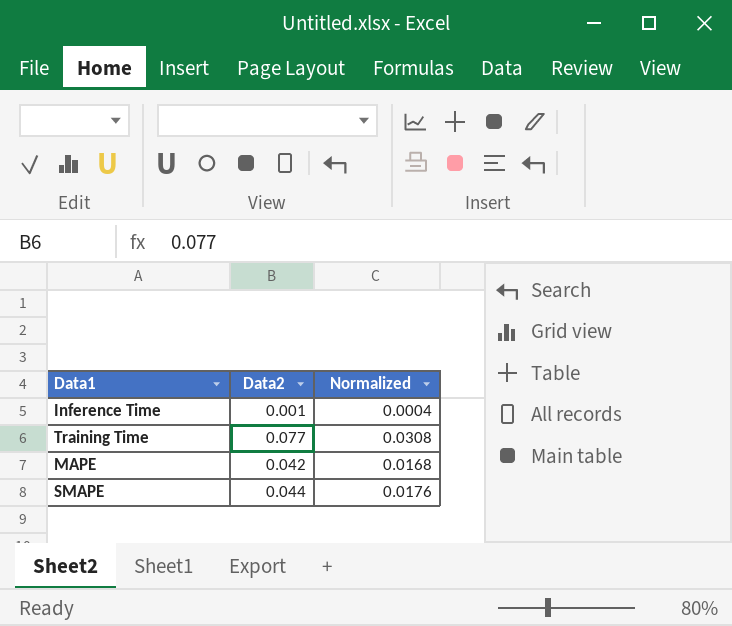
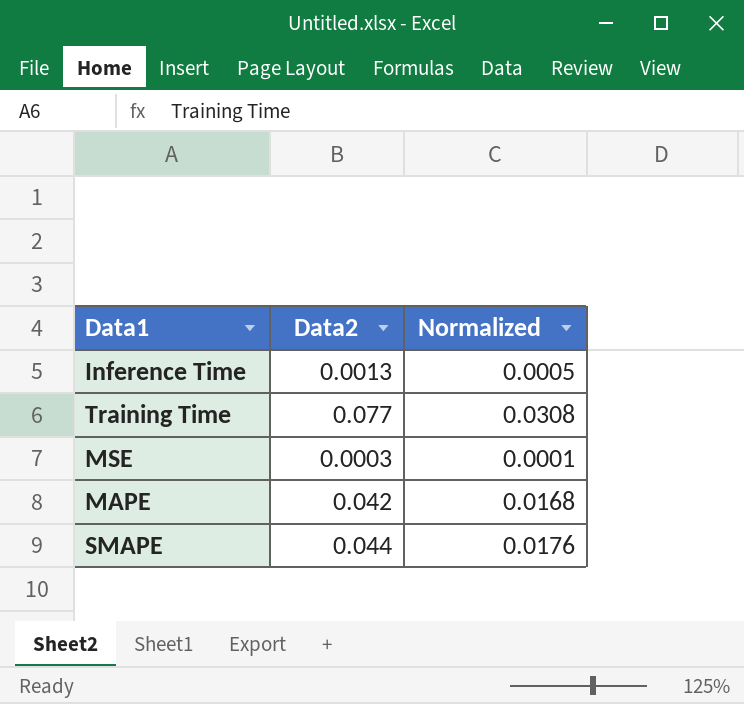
Inference Time | Data2: 0.001 -> 0.0013
Inference Time | Normalized: 0.0004 -> 0.0005
row MSE: none -> 0.0003 | 0.0001

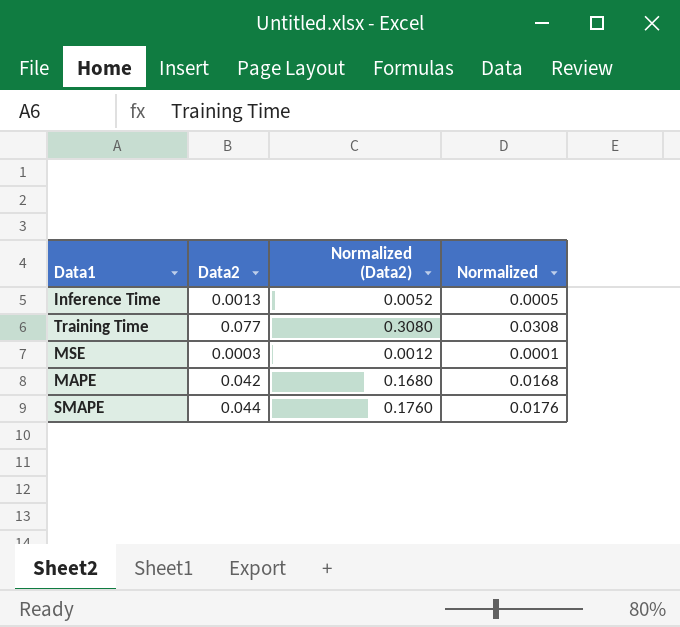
column Normalized (Data2) | formula: none -> [Data2] * 4

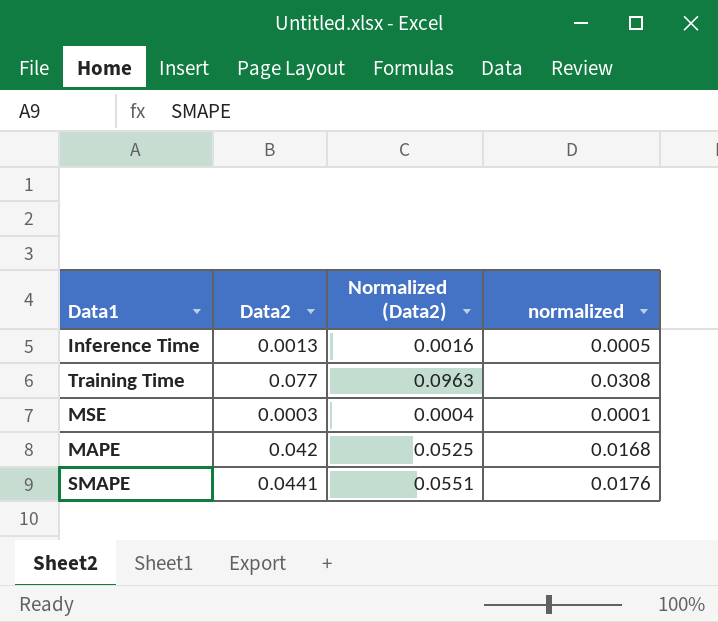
column Normalized (Data2) | formula: [Data2] * 4 -> [Data2] * 1.25
column name: Normalized -> normalized
SMAPE | Data2: 0.044 -> 0.0441

